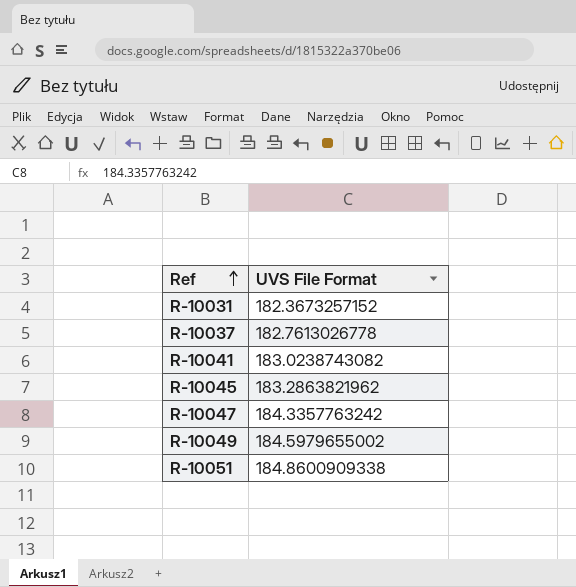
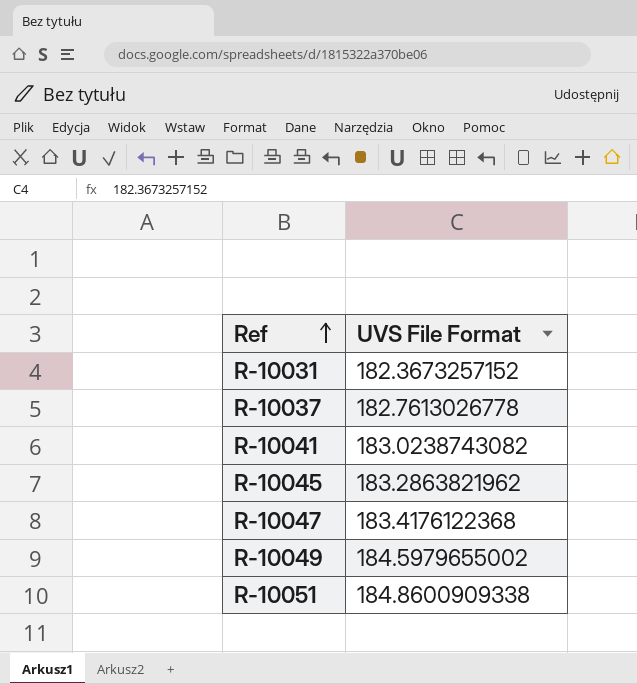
R-10047 | UVS File Format: 184.3357763242 -> 183.4176122368

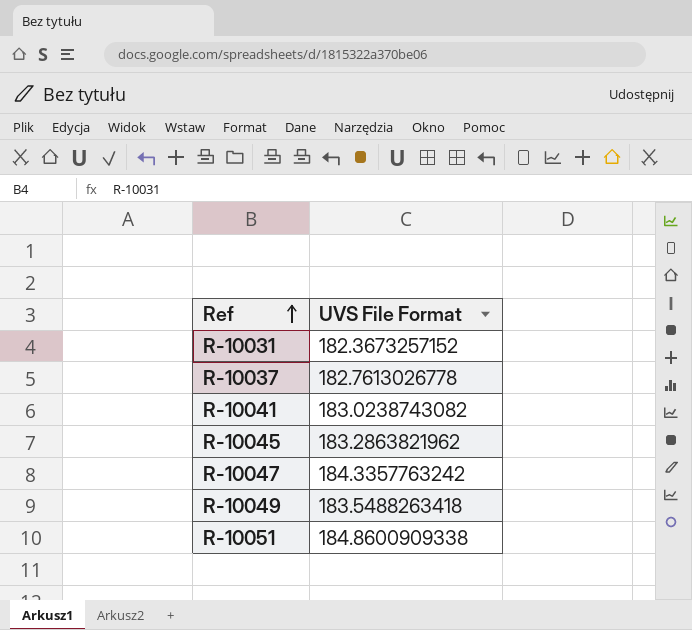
R-10047 | UVS File Format: 183.4176122368 -> 184.3357763242
R-10049 | UVS File Format: 184.5979655002 -> 183.5488263418

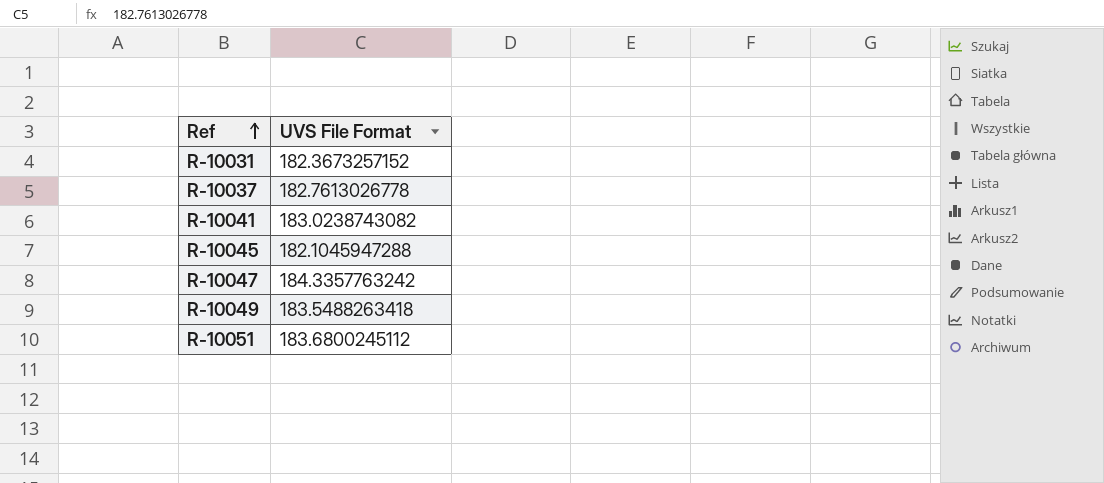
R-10045 | UVS File Format: 183.2863821962 -> 182.1045947288
R-10051 | UVS File Format: 184.8600909338 -> 183.6800245112

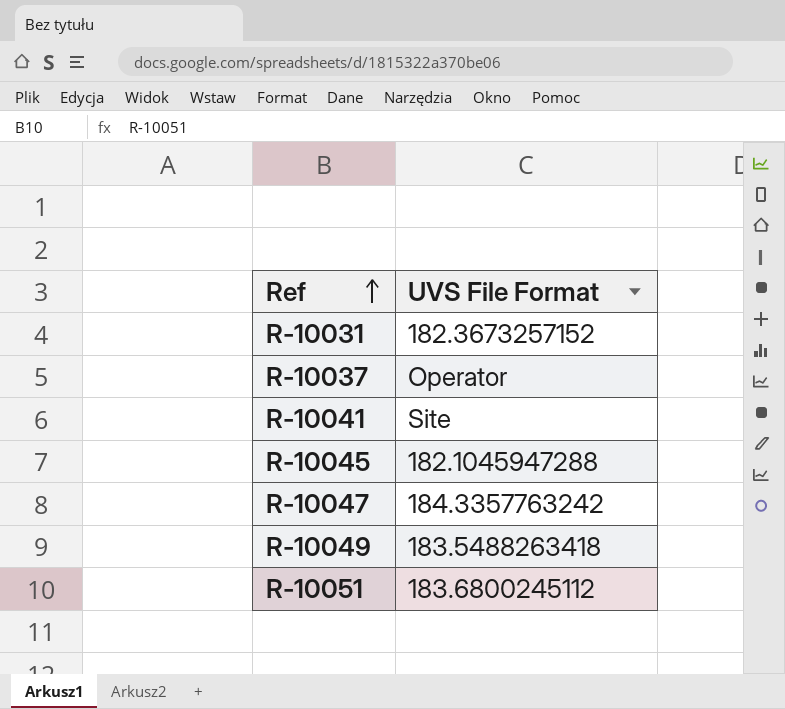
R-10037 | UVS File Format: 182.7613026778 -> Operator
R-10041 | UVS File Format: 183.0238743082 -> Site

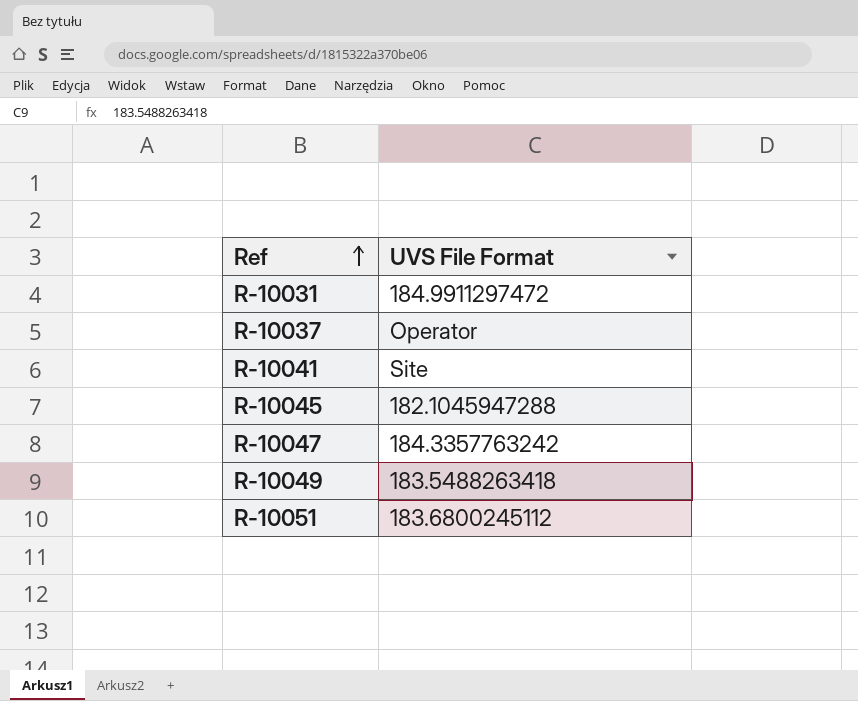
R-10031 | UVS File Format: 182.3673257152 -> 184.9911297472

